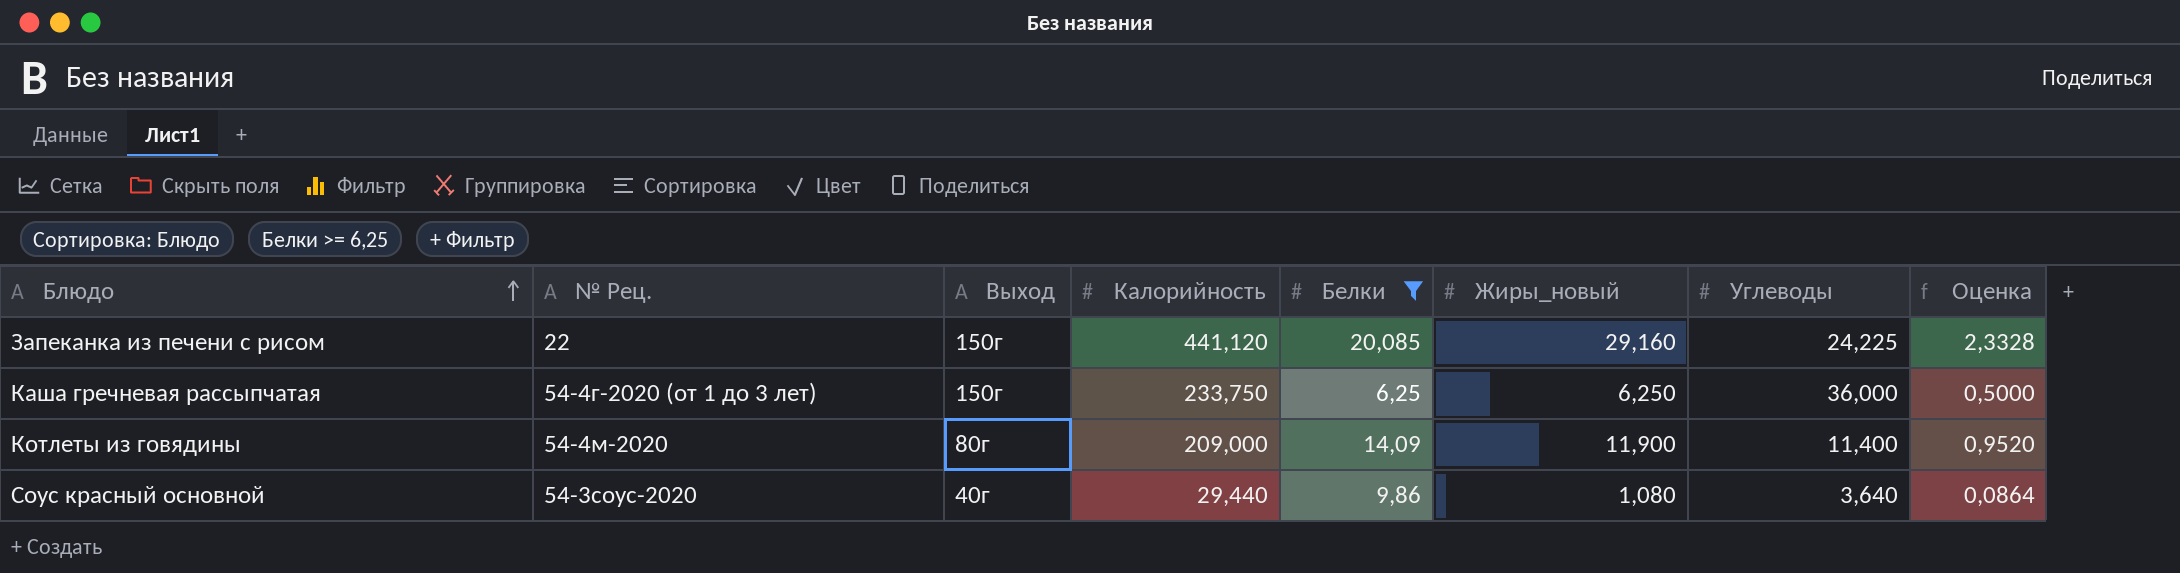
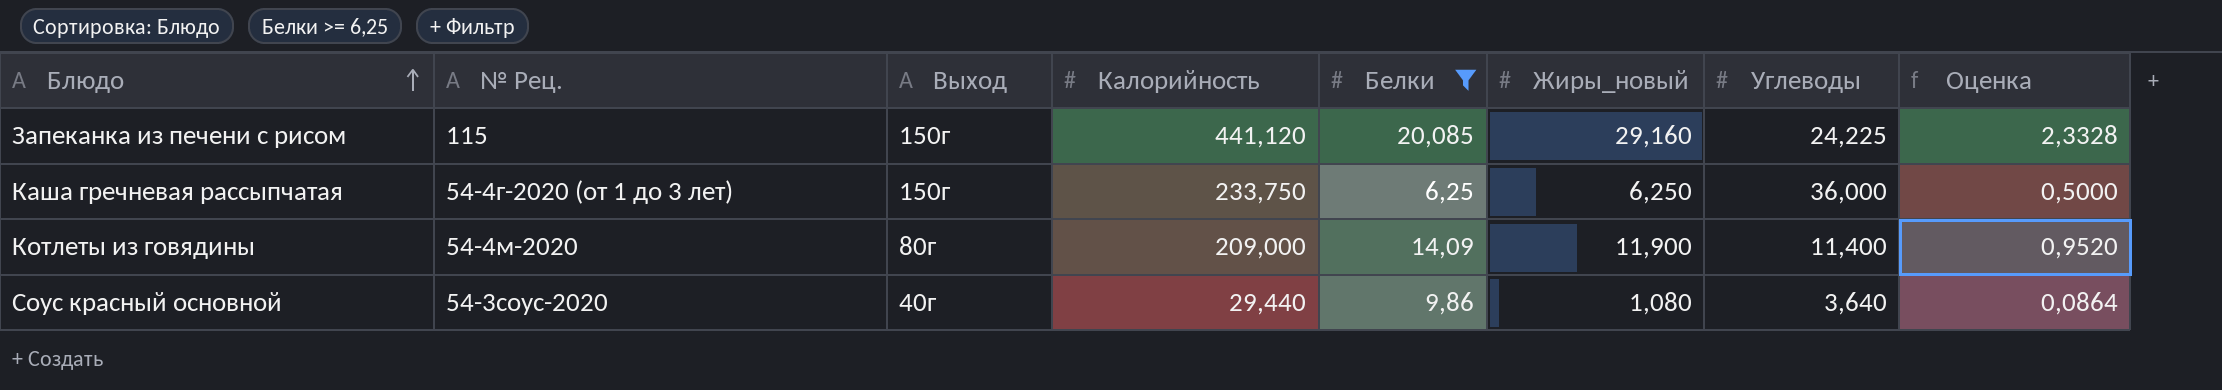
Запеканка из печени с рисом | № Рец.: 22 -> 115

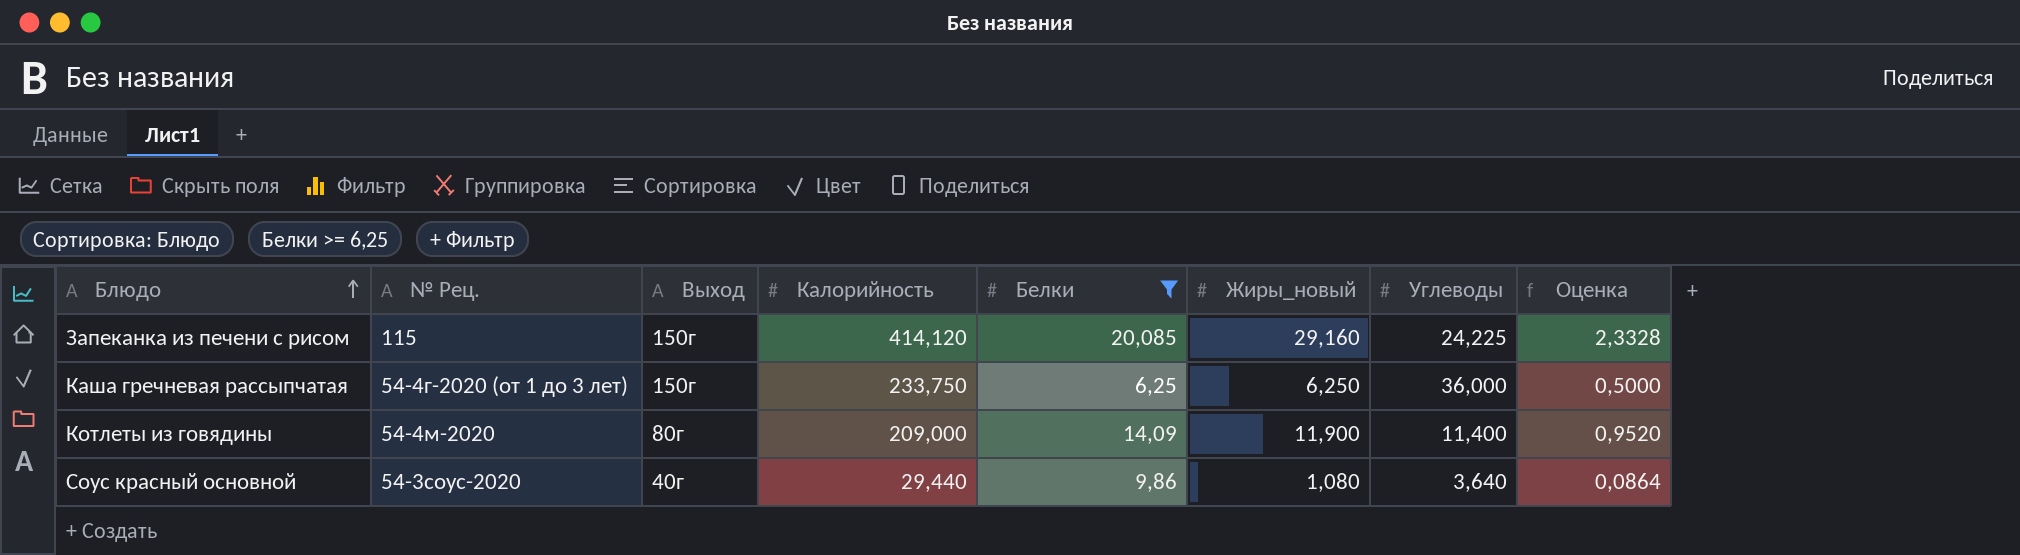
Запеканка из печени с рисом | Калорийность: 441,120 -> 414,120

